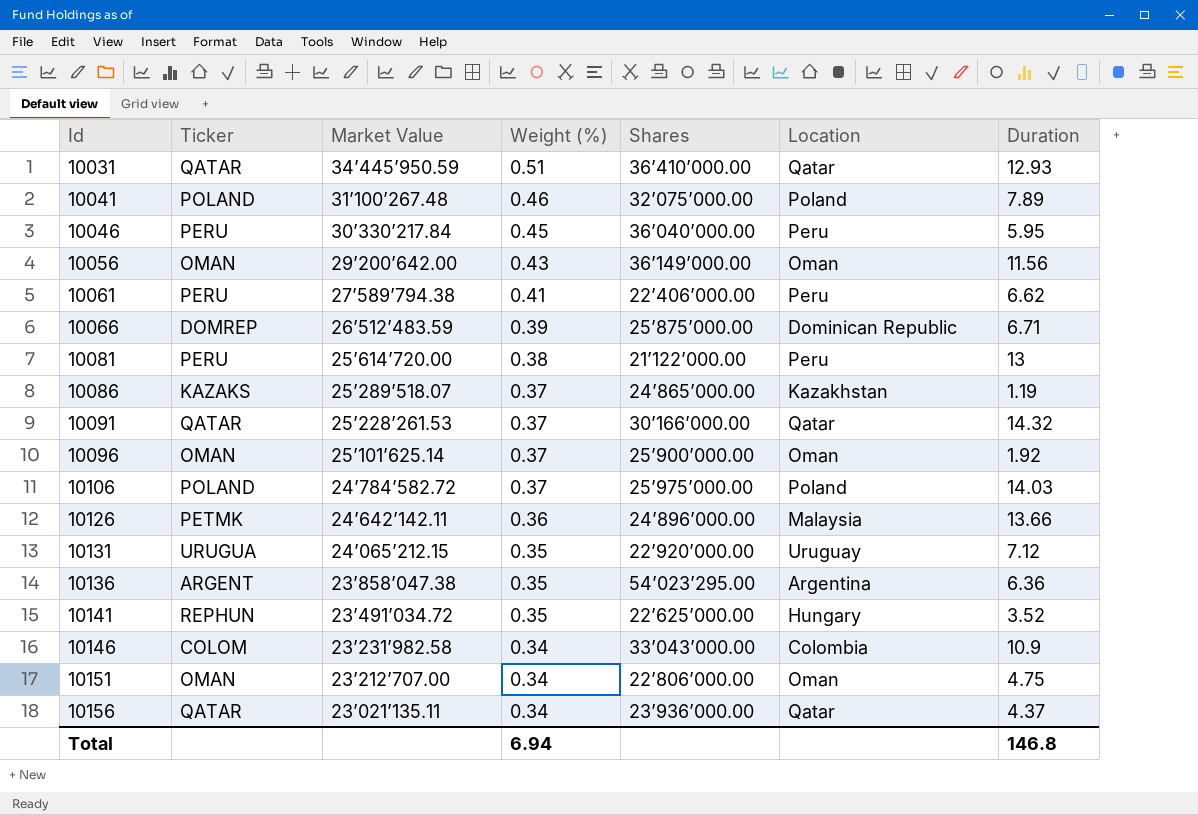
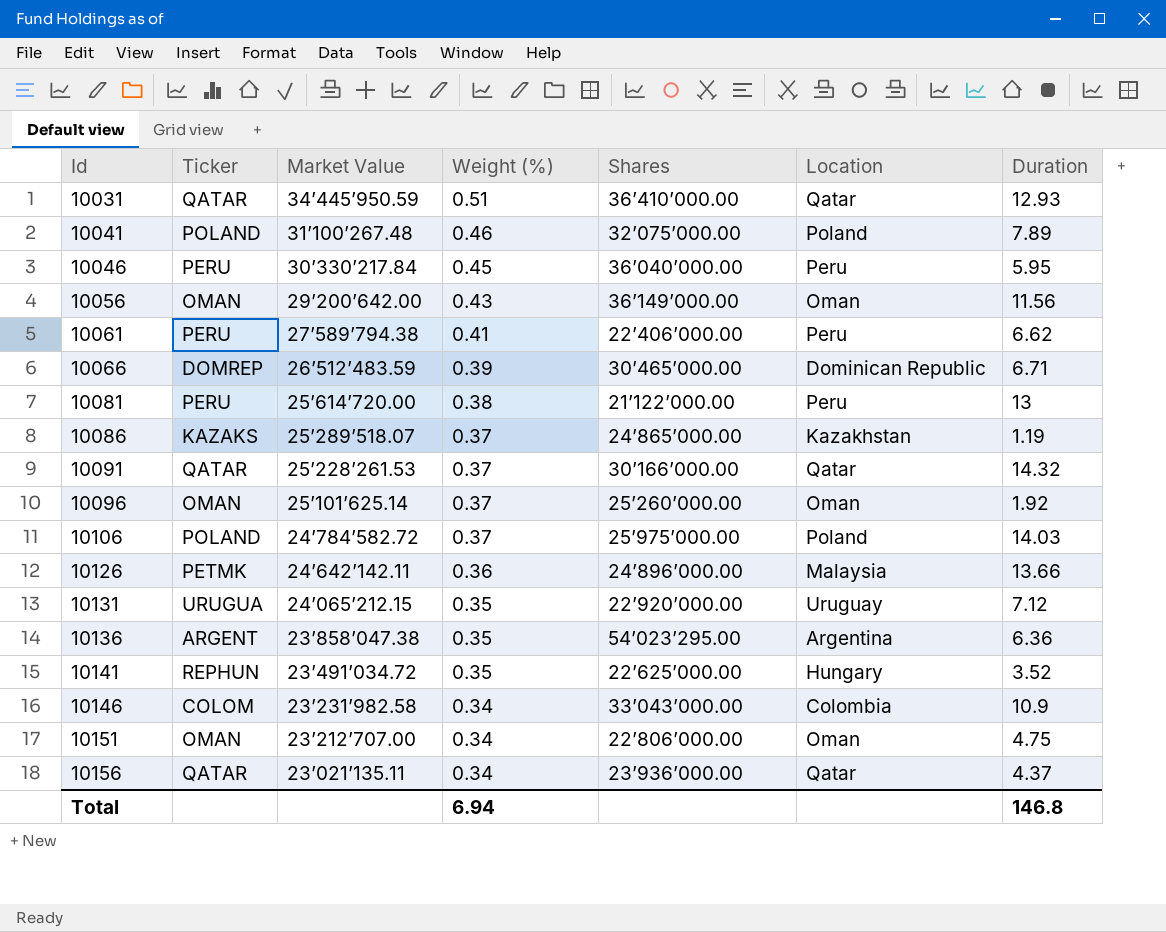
10066 | Shares: 25’875’000.00 -> 30’465’000.00
10096 | Shares: 25’900’000.00 -> 25’260’000.00

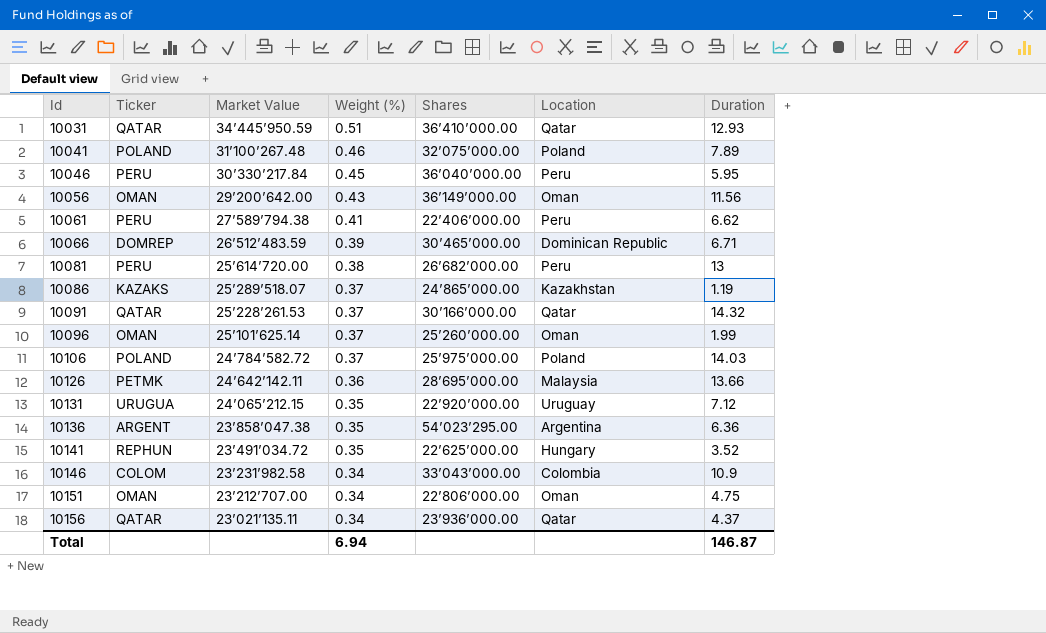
10081 | Shares: 21’122’000.00 -> 26’682’000.00
10096 | Duration: 1.92 -> 1.99
10126 | Shares: 24’896’000.00 -> 28’695’000.00
Total | Duration: 146.8 -> 146.87

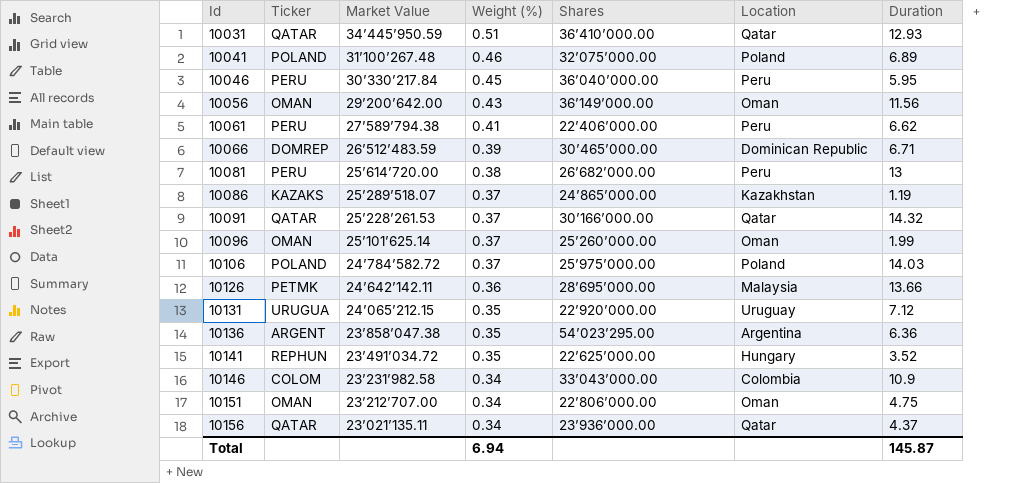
10041 | Duration: 7.89 -> 6.89
Total | Duration: 146.87 -> 145.87

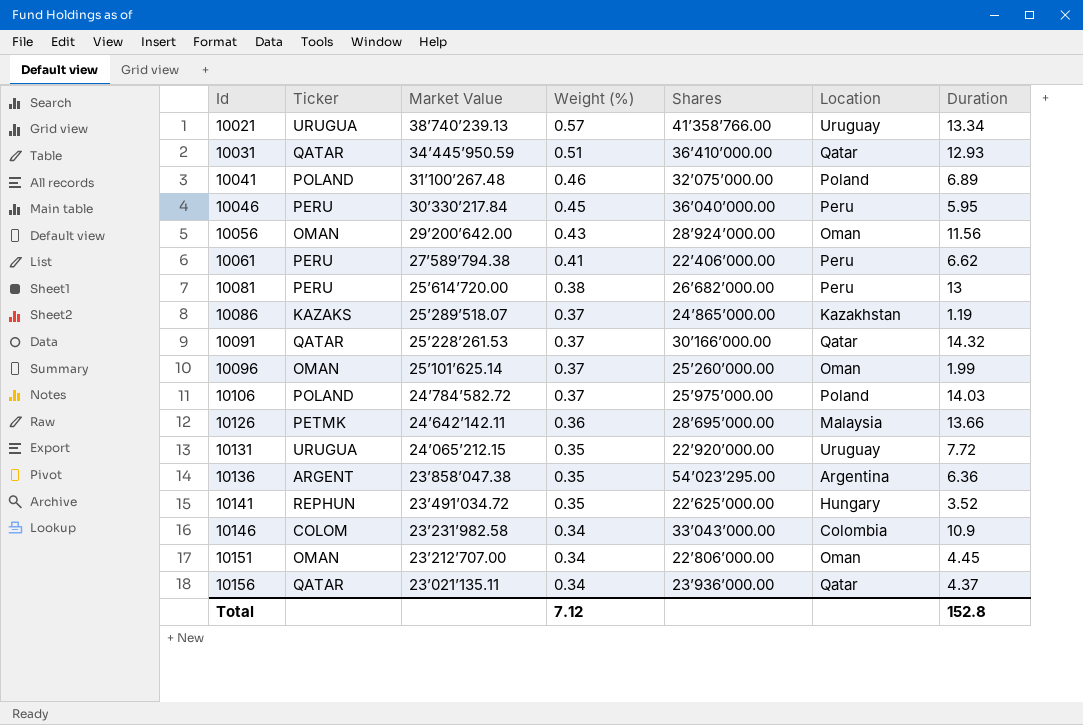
row 10066: DOMREP | 26’512’483.59 | 0.39 | 30’465’000.00 | Dominican Republic | 6.71 -> none
row 10021: none -> URUGUA | 38’740’239.13 | 0.57 | 41’358’766.00 | Uruguay | 13.34
10056 | Shares: 36’149’000.00 -> 28’924’000.00
10131 | Duration: 7.12 -> 7.72
10151 | Duration: 4.75 -> 4.45
Total | Weight (%): 6.94 -> 7.12
Total | Duration: 145.87 -> 152.8

